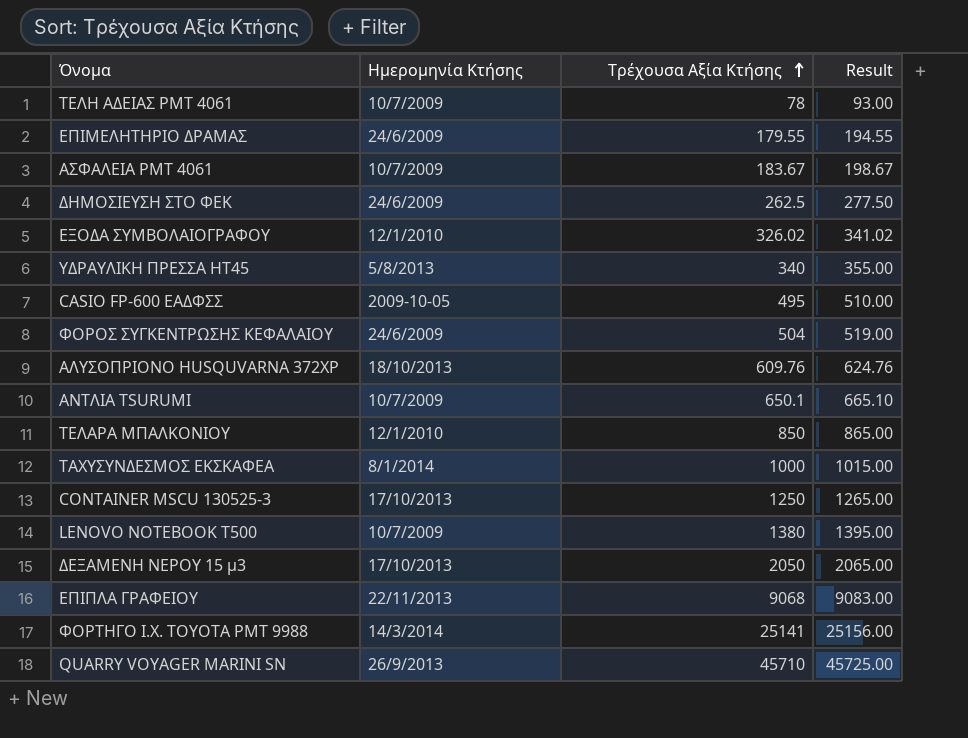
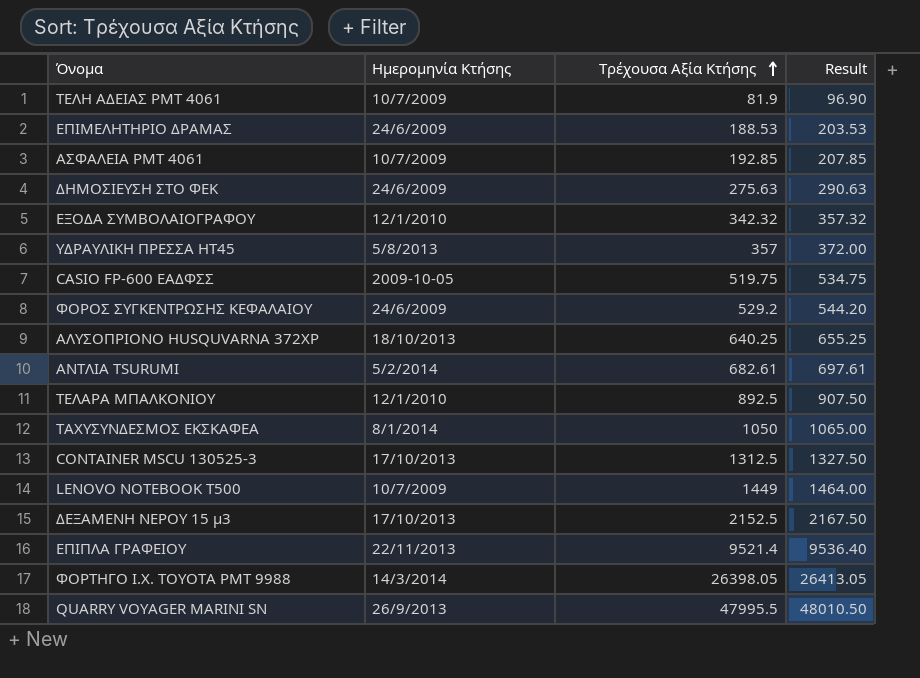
ΤΕΛΗ ΑΔΕΙΑΣ ΡΜΤ 4061 | Τρέχουσα Αξία Κτήσης: 78 -> 81.9
ΤΕΛΗ ΑΔΕΙΑΣ ΡΜΤ 4061 | Result: 93.00 -> 96.90
ΕΠΙΜΕΛΗΤΗΡΙΟ ΔΡΑΜΑΣ | Τρέχουσα Αξία Κτήσης: 179.55 -> 188.53
ΕΠΙΜΕΛΗΤΗΡΙΟ ΔΡΑΜΑΣ | Result: 194.55 -> 203.53
ΑΣΦΑΛΕΙΑ ΡΜΤ 4061 | Τρέχουσα Αξία Κτήσης: 183.67 -> 192.85
ΑΣΦΑΛΕΙΑ ΡΜΤ 4061 | Result: 198.67 -> 207.85
ΔΗΜΟΣΙΕΥΣΗ ΣΤΟ ΦΕΚ | Τρέχουσα Αξία Κτήσης: 262.5 -> 275.63
ΔΗΜΟΣΙΕΥΣΗ ΣΤΟ ΦΕΚ | Result: 277.50 -> 290.63
ΕΞΟΔΑ ΣΥΜΒΟΛAIOΓΡΑΦΟΥ | Τρέχουσα Αξία Κτήσης: 326.02 -> 342.32
ΕΞΟΔΑ ΣΥΜΒΟΛAIOΓΡΑΦΟΥ | Result: 341.02 -> 357.32
ΥΔΡΑΥΛΙΚΗ ΠΡΕΣΣΑ HT45 | Τρέχουσα Αξία Κτήσης: 340 -> 357
ΥΔΡΑΥΛΙΚΗ ΠΡΕΣΣΑ HT45 | Result: 355.00 -> 372.00
CASIO FP-600 ΕΑΔΦΣΣ | Τρέχουσα Αξία Κτήσης: 495 -> 519.75
CASIO FP-600 ΕΑΔΦΣΣ | Result: 510.00 -> 534.75
ΦΟΡΟΣ ΣΥΓΚΕΝΤΡΩΣΗΣ ΚΕΦΑΛΑΙΟΥ | Τρέχουσα Αξία Κτήσης: 504 -> 529.2
ΦΟΡΟΣ ΣΥΓΚΕΝΤΡΩΣΗΣ ΚΕΦΑΛΑΙΟΥ | Result: 519.00 -> 544.20
ΑΛΥΣΟΠΡΙΟΝΟ HUSQUVARNA 372XP | Τρέχουσα Αξία Κτήσης: 609.76 -> 640.25
ΑΛΥΣΟΠΡΙΟΝΟ HUSQUVARNA 372XP | Result: 624.76 -> 655.25
ΑΝΤΛΙΑ TSURUMI | Ημερομηνία Κτήσης: 10/7/2009 -> 5/2/2014
ΑΝΤΛΙΑ TSURUMI | Τρέχουσα Αξία Κτήσης: 650.1 -> 682.61
ΑΝΤΛΙΑ TSURUMI | Result: 665.10 -> 697.61
ΤΕΛΑΡΑ ΜΠΑΛΚΟΝΙΟΥ | Τρέχουσα Αξία Κτήσης: 850 -> 892.5
ΤΕΛΑΡΑ ΜΠΑΛΚΟΝΙΟΥ | Result: 865.00 -> 907.50
ΤΑΧΥΣΥΝΔΕΣΜΟΣ ΕΚΣΚΑΦΕΑ | Τρέχουσα Αξία Κτήσης: 1000 -> 1050
ΤΑΧΥΣΥΝΔΕΣΜΟΣ ΕΚΣΚΑΦΕΑ | Result: 1015.00 -> 1065.00
CONTAINER MSCU 130525-3 | Τρέχουσα Αξία Κτήσης: 1250 -> 1312.5
CONTAINER MSCU 130525-3 | Result: 1265.00 -> 1327.50
LENOVO NOTEBOOK T500 | Τρέχουσα Αξία Κτήσης: 1380 -> 1449
LENOVO NOTEBOOK T500 | Result: 1395.00 -> 1464.00
ΔΕΞΑΜΕΝΗ ΝΕΡΟΥ 15 μ3 | Τρέχουσα Αξία Κτήσης: 2050 -> 2152.5
ΔΕΞΑΜΕΝΗ ΝΕΡΟΥ 15 μ3 | Result: 2065.00 -> 2167.50
ΕΠΙΠΛΑ ΓΡΑΦΕΙΟΥ | Τρέχουσα Αξία Κτήσης: 9068 -> 9521.4
ΕΠΙΠΛΑ ΓΡΑΦΕΙΟΥ | Result: 9083.00 -> 9536.40
ΦΟΡΤΗΓΟ Ι.Χ. ΤΟΥΟΤΑ ΡΜΤ 9988 | Τρέχουσα Αξία Κτήσης: 25141 -> 26398.05
ΦΟΡΤΗΓΟ Ι.Χ. ΤΟΥΟΤΑ ΡΜΤ 9988 | Result: 25156.00 -> 26413.05
QUARRY VOYAGER MARINI SN | Τρέχουσα Αξία Κτήσης: 45710 -> 47995.5
QUARRY VOYAGER MARINI SN | Result: 45725.00 -> 48010.50

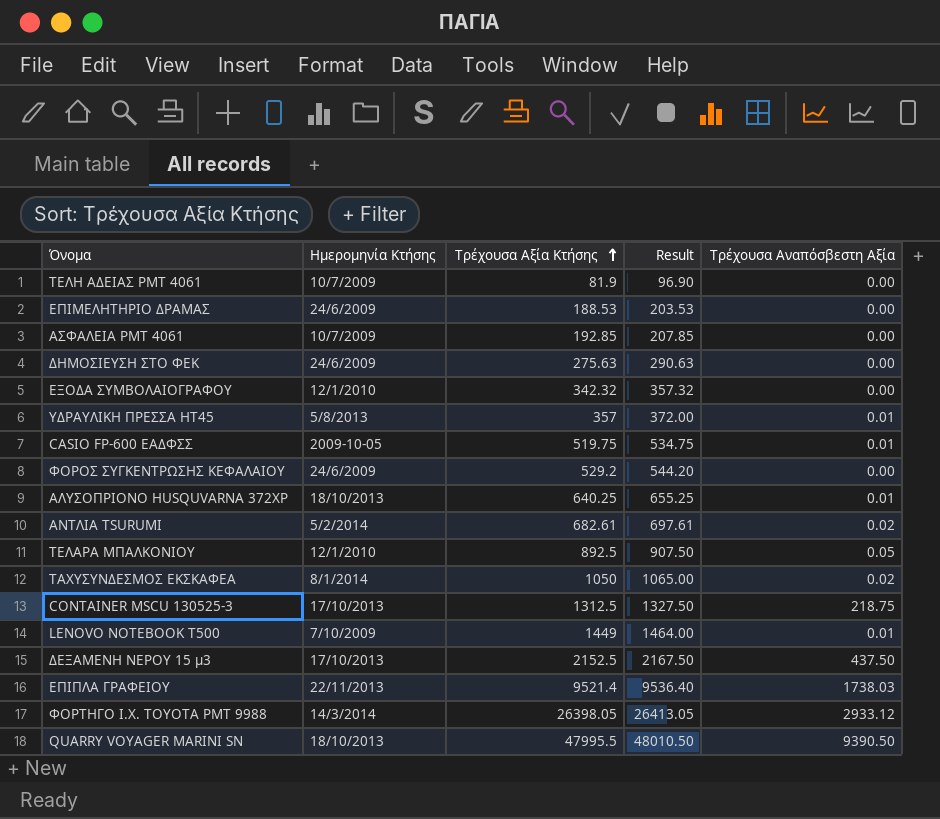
column Τρέχουσα Αναπόσβεστη Αξία | position: none -> 5
LENOVO NOTEBOOK T500 | Ημερομηνία Κτήσης: 10/7/2009 -> 7/10/2009
QUARRY VOYAGER MARINI SN | Ημερομηνία Κτήσης: 26/9/2013 -> 18/10/2013

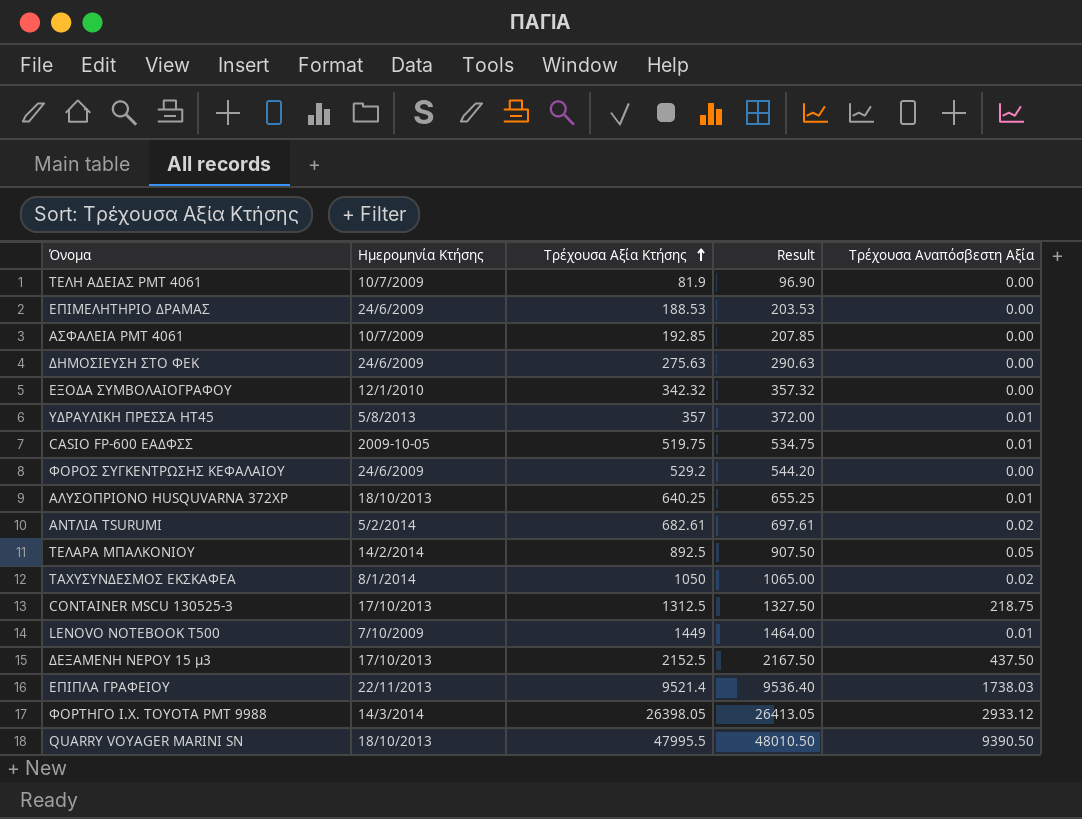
ΤΕΛΑΡΑ ΜΠΑΛΚΟΝΙΟΥ | Ημερομηνία Κτήσης: 12/1/2010 -> 14/2/2014

